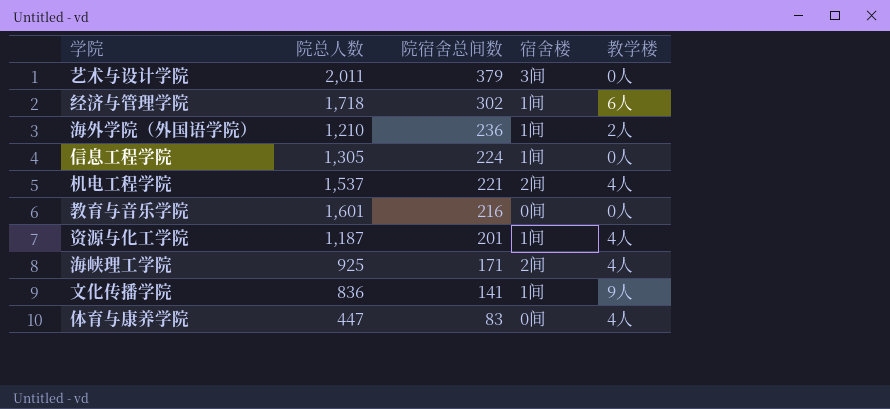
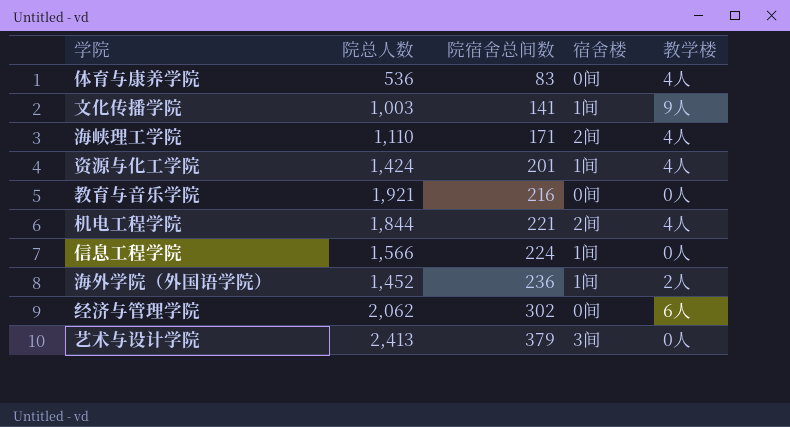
row order: 院宿舍总间数 descending -> 院宿舍总间数 ascending
体育与康养学院 | 院总人数: 447 -> 536
文化传播学院 | 院总人数: 836 -> 1,003
海峡理工学院 | 院总人数: 925 -> 1,110
资源与化工学院 | 院总人数: 1,187 -> 1,424
教育与音乐学院 | 院总人数: 1,601 -> 1,921
机电工程学院 | 院总人数: 1,537 -> 1,844
信息工程学院 | 院总人数: 1,305 -> 1,566
海外学院（外国语学院） | 院总人数: 1,210 -> 1,452
经济与管理学院 | 院总人数: 1,718 -> 2,062
经济与管理学院 | 宿舍楼: 1间 -> 0间
艺术与设计学院 | 院总人数: 2,011 -> 2,413

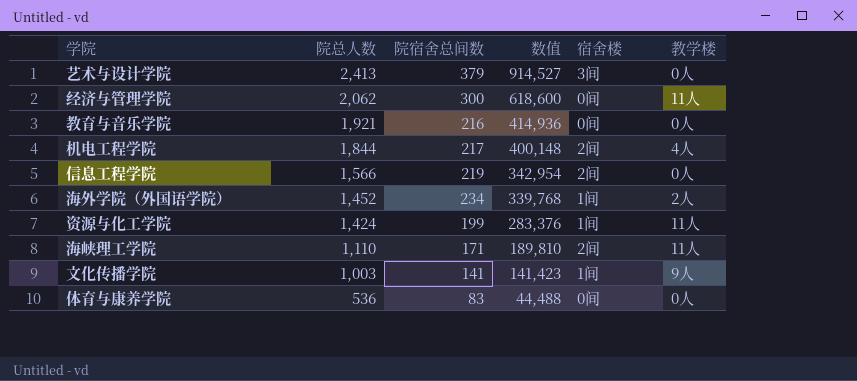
row order: 院宿舍总间数 ascending -> 院总人数 descending
column 数值 | formula: none -> [院总人数] * [院宿舍总间数]
经济与管理学院 | 院宿舍总间数: 302 -> 300
经济与管理学院 | 教学楼: 6人 -> 11人
机电工程学院 | 院宿舍总间数: 221 -> 217
信息工程学院 | 院宿舍总间数: 224 -> 219
信息工程学院 | 宿舍楼: 1间 -> 2间
海外学院（外国语学院） | 院宿舍总间数: 236 -> 234
资源与化工学院 | 院宿舍总间数: 201 -> 199
资源与化工学院 | 教学楼: 4人 -> 11人
海峡理工学院 | 教学楼: 4人 -> 11人
体育与康养学院 | 教学楼: 4人 -> 0人

